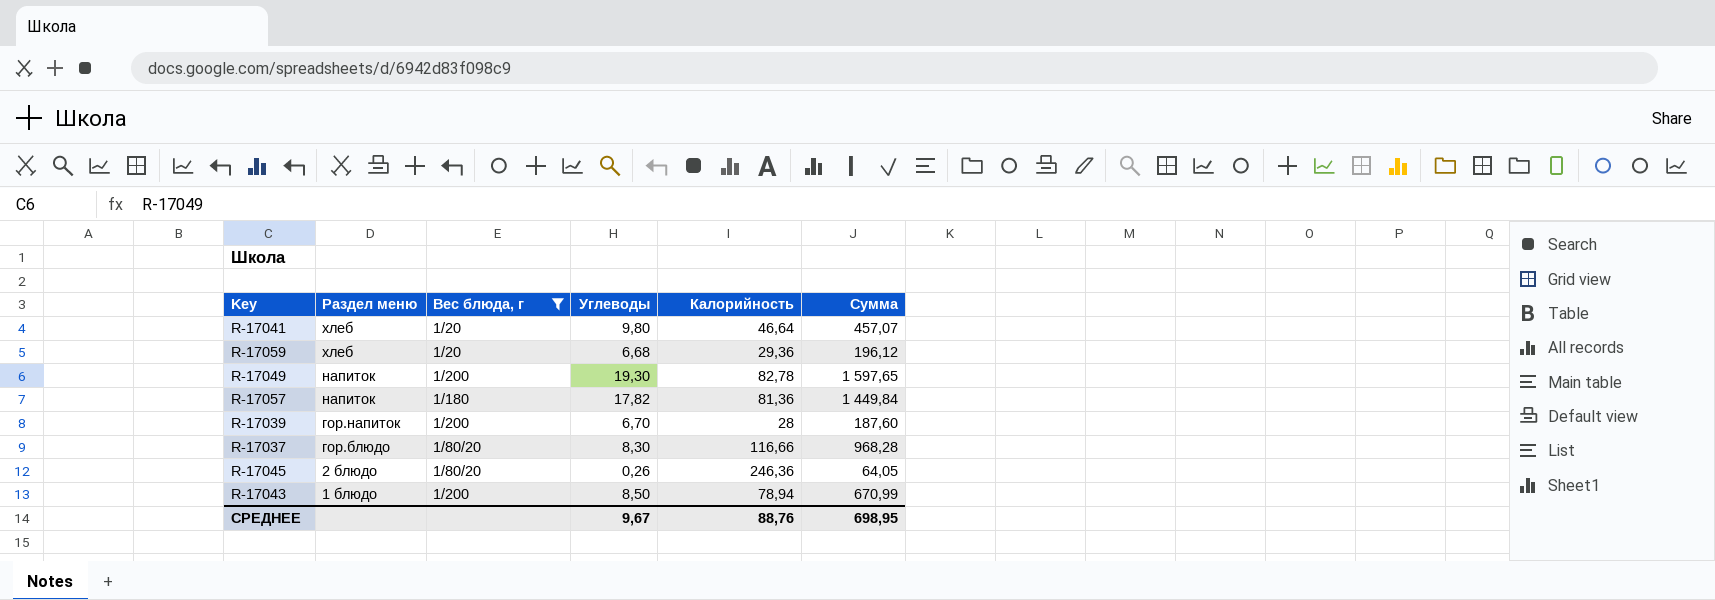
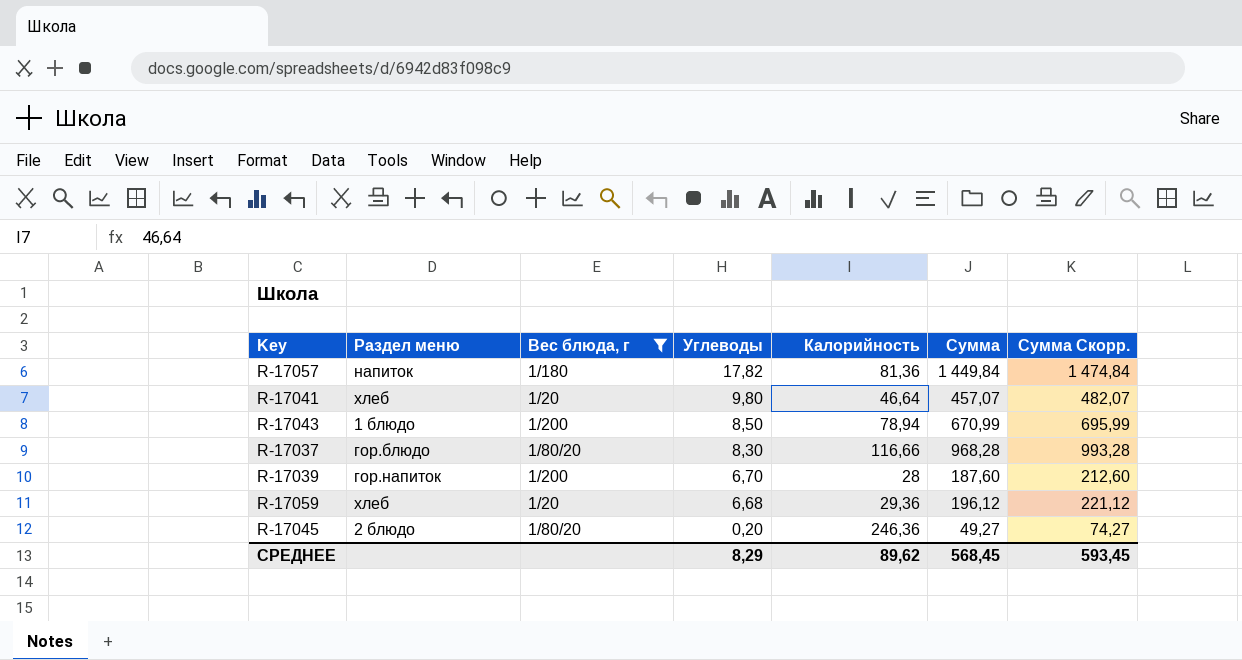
row order: Раздел меню descending -> Углеводы descending
column Сумма Скорр. | formula: none -> [Сумма] + 25
row R-17049: напиток | 1/200 | 19,30 | 82,78 | 1 597,65 -> none
R-17045 | Углеводы: 0,26 -> 0,20
R-17045 | Сумма: 64,05 -> 49,27
СРЕДНЕЕ | Углеводы: 9,67 -> 8,29
СРЕДНЕЕ | Калорийность: 88,76 -> 89,62
СРЕДНЕЕ | Сумма: 698,95 -> 568,45

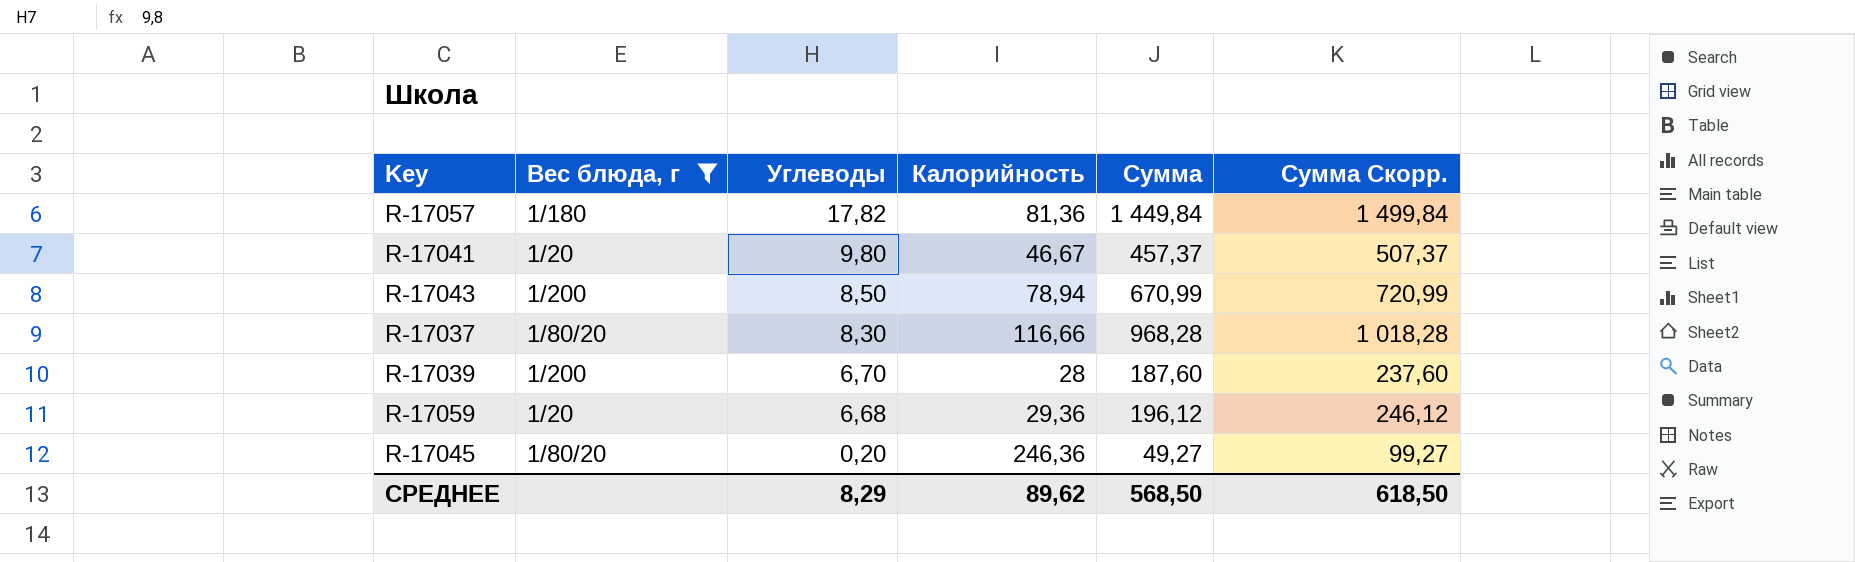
column Раздел меню | position: 2 -> none
column Сумма Скорр. | formula: [Сумма] + 25 -> [Сумма] + 50
R-17041 | Калорийность: 46,64 -> 46,67
R-17041 | Сумма: 457,07 -> 457,37
СРЕДНЕЕ | Сумма: 568,45 -> 568,50
СРЕДНЕЕ | Сумма Скорр.: 593,45 -> 618,50

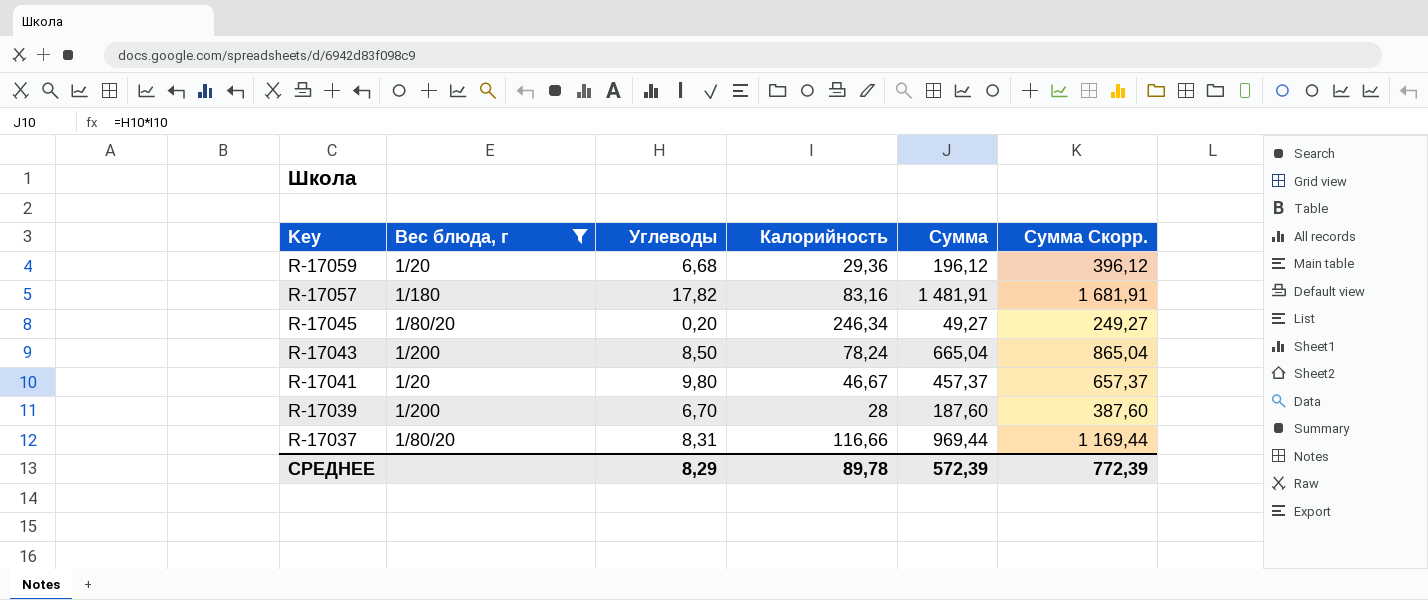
row order: Углеводы descending -> Key descending
column Сумма Скорр. | formula: [Сумма] + 50 -> [Сумма] + 200
R-17057 | Калорийность: 81,36 -> 83,16
R-17057 | Сумма: 1 449,84 -> 1 481,91
R-17045 | Калорийность: 246,36 -> 246,34
R-17043 | Калорийность: 78,94 -> 78,24
R-17043 | Сумма: 670,99 -> 665,04
R-17037 | Углеводы: 8,30 -> 8,31
R-17037 | Сумма: 968,28 -> 969,44
СРЕДНЕЕ | Калорийность: 89,62 -> 89,78
СРЕДНЕЕ | Сумма: 568,50 -> 572,39
СРЕДНЕЕ | Сумма Скорр.: 618,50 -> 772,39

